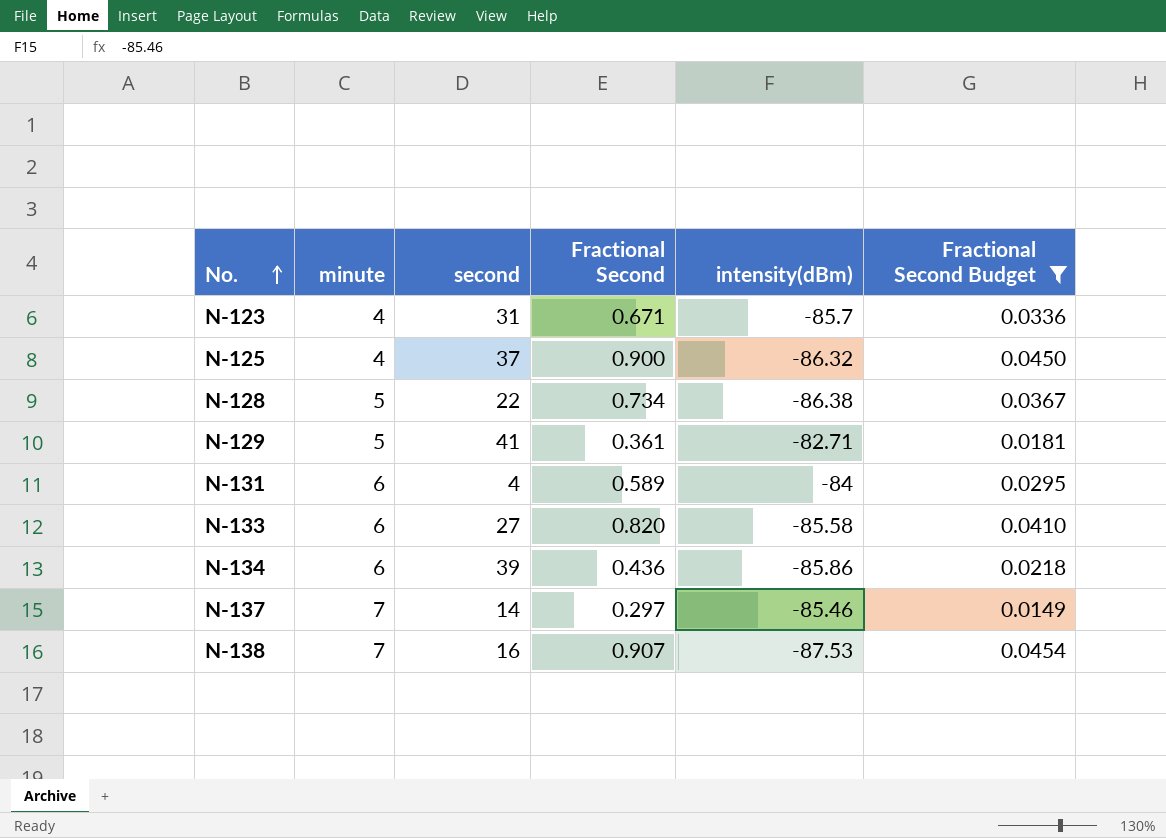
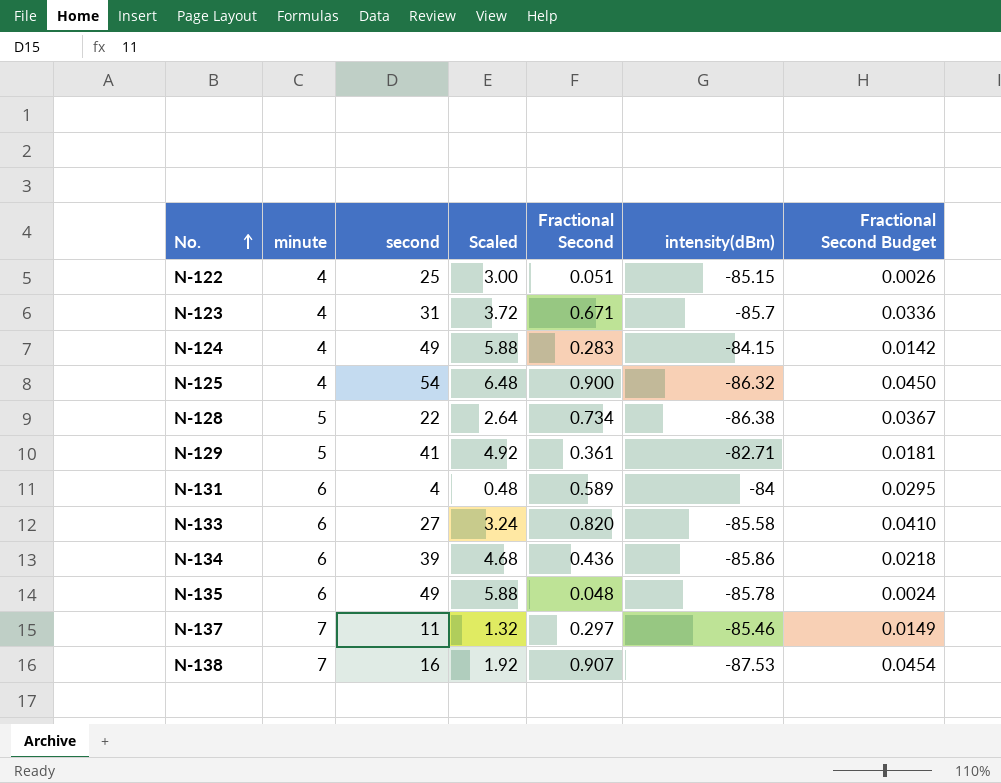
filter: Fractional Second Budget >= 0.0149 -> none
column Scaled | formula: none -> [second] * 0.12
N-125 | second: 37 -> 54
N-137 | second: 14 -> 11

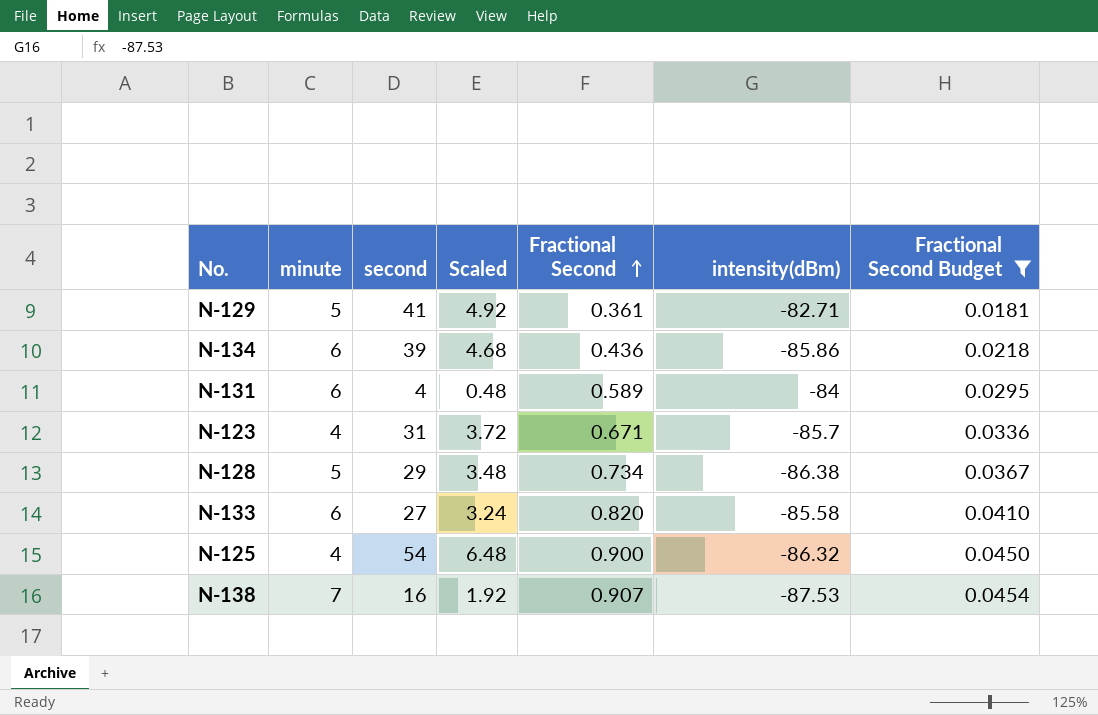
filter: none -> Fractional Second Budget >= 0.0181
row order: No. ascending -> Fractional Second ascending
N-128 | second: 22 -> 29
N-128 | Scaled: 2.64 -> 3.48

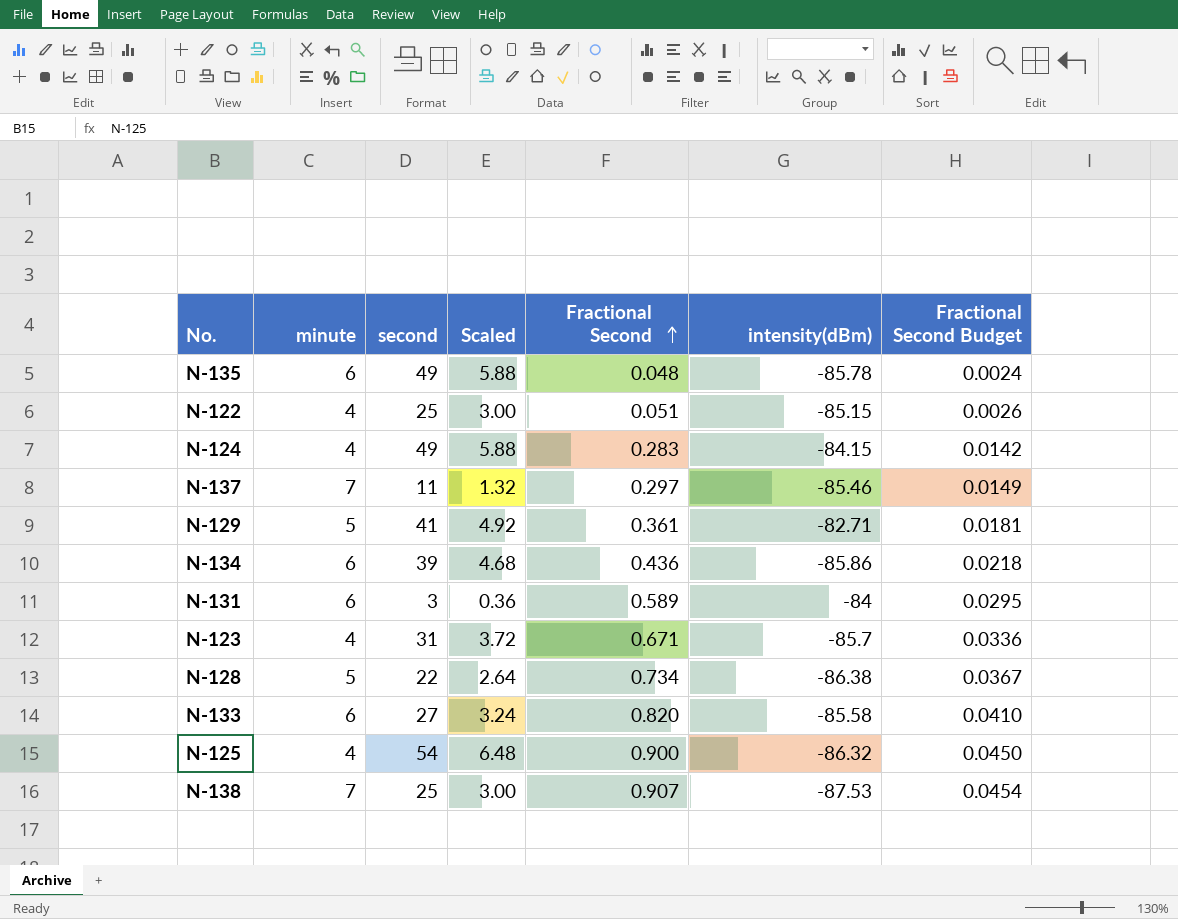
filter: Fractional Second Budget >= 0.0181 -> none
N-131 | second: 4 -> 3
N-131 | Scaled: 0.48 -> 0.36
N-128 | second: 29 -> 22
N-128 | Scaled: 3.48 -> 2.64
N-138 | second: 16 -> 25
N-138 | Scaled: 1.92 -> 3.00

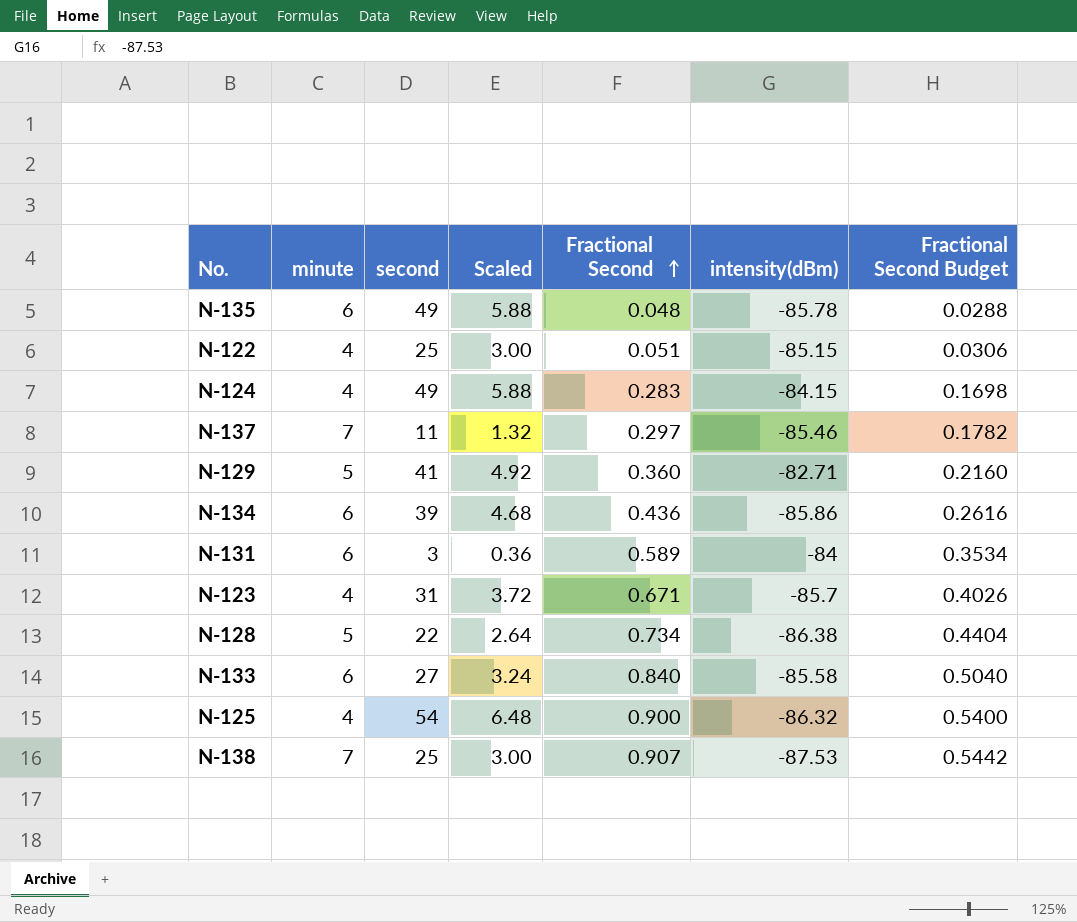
column Fractional Second Budget | formula: [Fractional Second] * 0.05 -> [Fractional Second] * 0.6
N-129 | Fractional Second: 0.361 -> 0.360
N-133 | Fractional Second: 0.820 -> 0.840

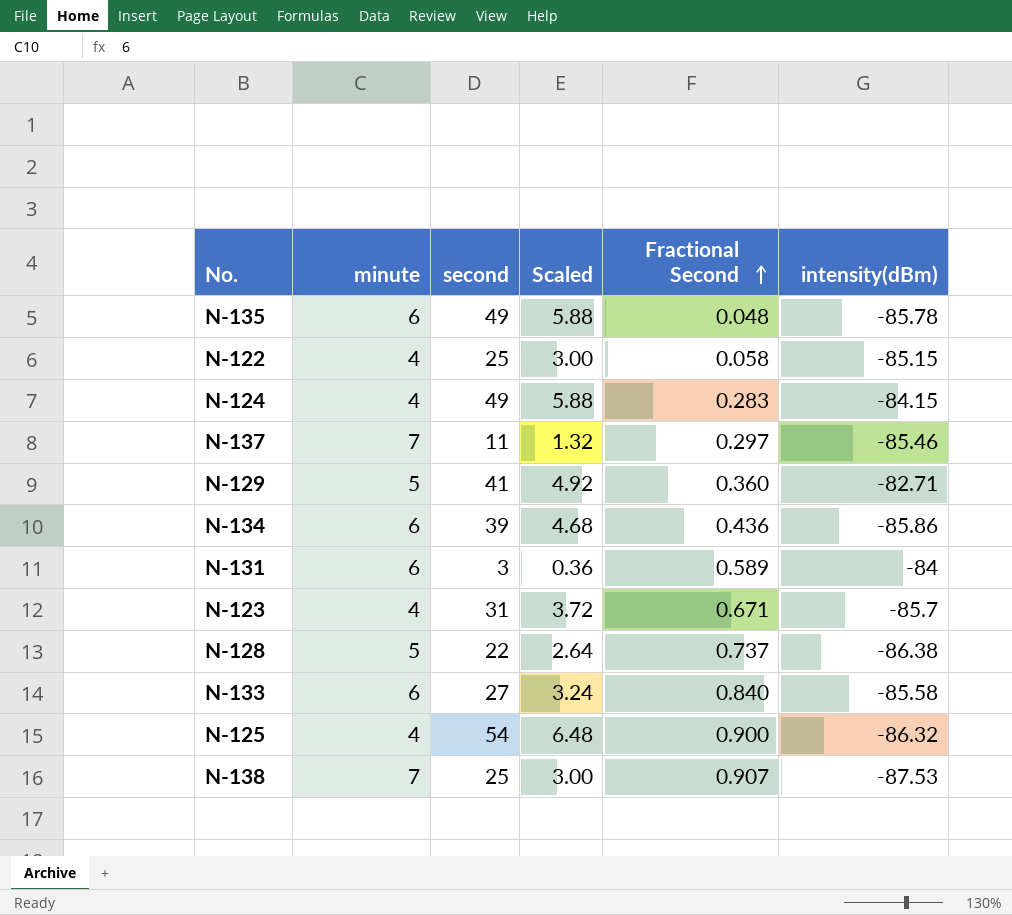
column Fractional Second Budget | formula: [Fractional Second] * 0.6 -> none
N-122 | Fractional Second: 0.051 -> 0.058
N-128 | Fractional Second: 0.734 -> 0.737

